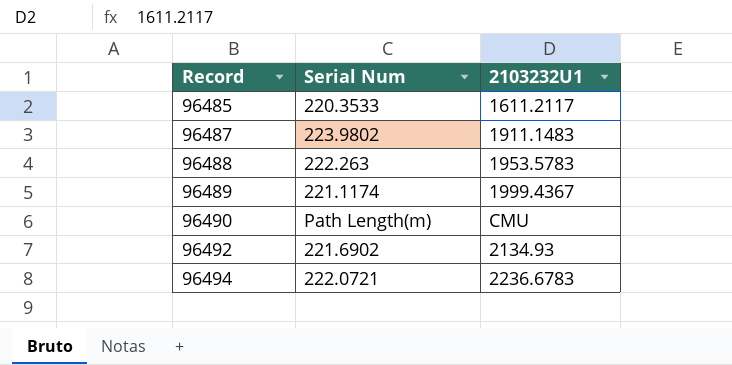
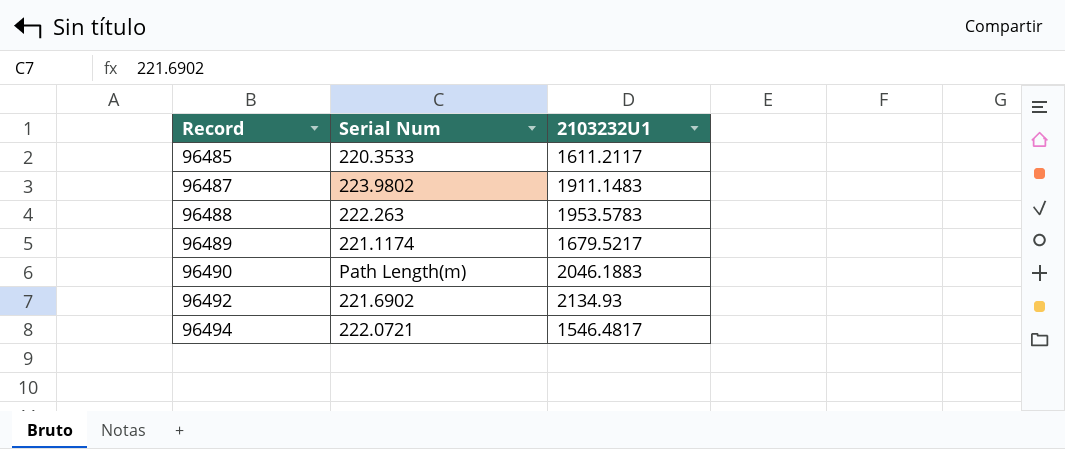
96489 | 2103232U1: 1999.4367 -> 1679.5217
96490 | 2103232U1: CMU -> 2046.1883
96494 | 2103232U1: 2236.6783 -> 1546.4817

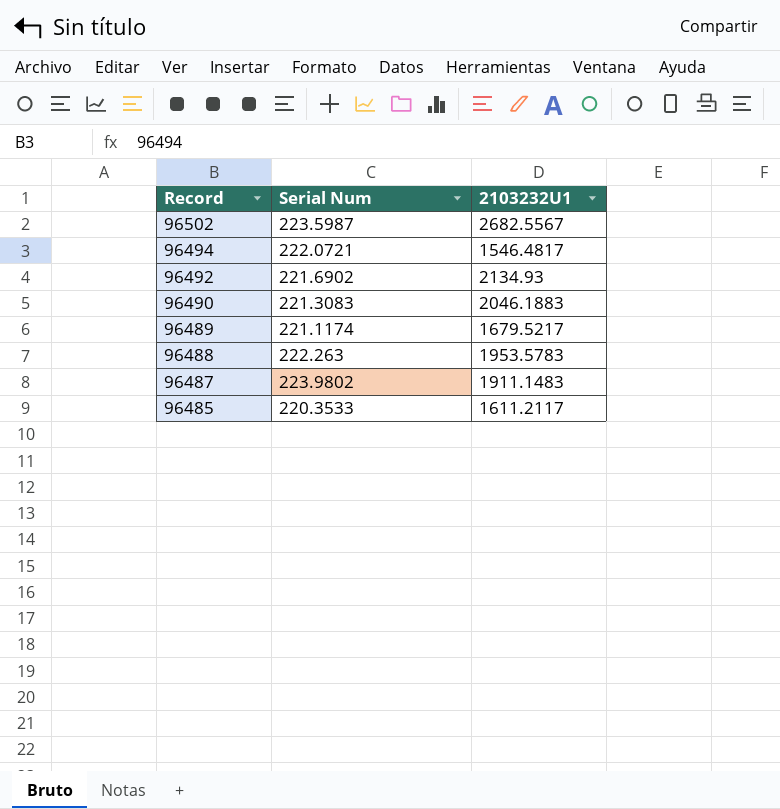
row order: Record ascending -> Record descending
row 96502: none -> 223.5987 | 2682.5567
96490 | Serial Num: Path Length(m) -> 221.3083

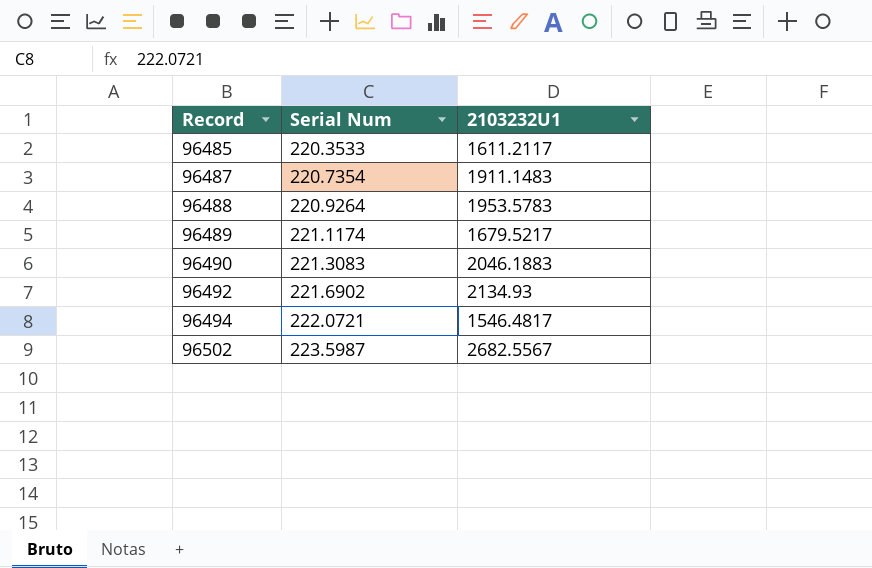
row order: Record descending -> Record ascending
96487 | Serial Num: 223.9802 -> 220.7354
96488 | Serial Num: 222.263 -> 220.9264

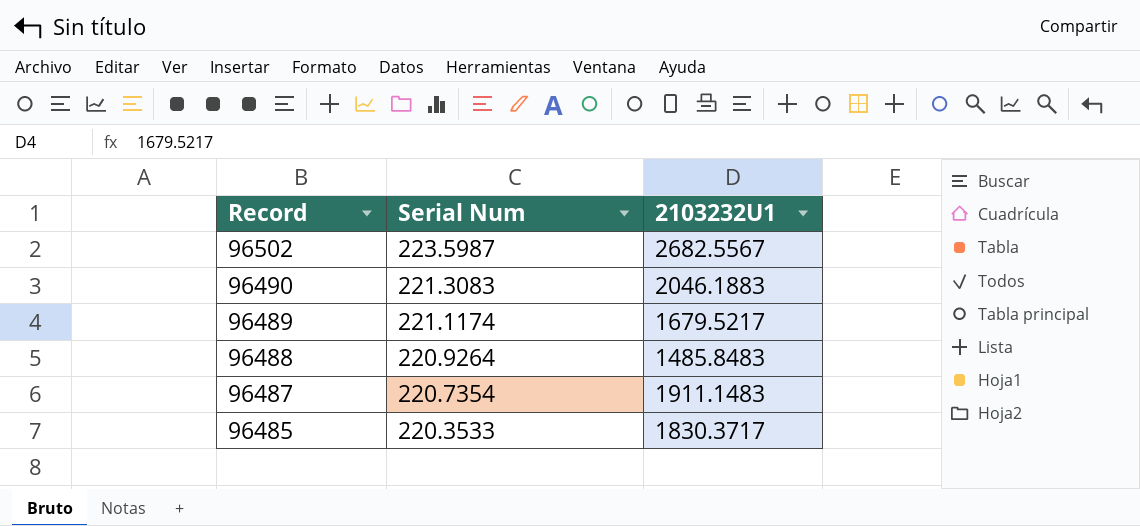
row order: Record ascending -> Record descending
row 96492: 221.6902 | 2134.93 -> none
row 96494: 222.0721 | 1546.4817 -> none
96488 | 2103232U1: 1953.5783 -> 1485.8483
96485 | 2103232U1: 1611.2117 -> 1830.3717

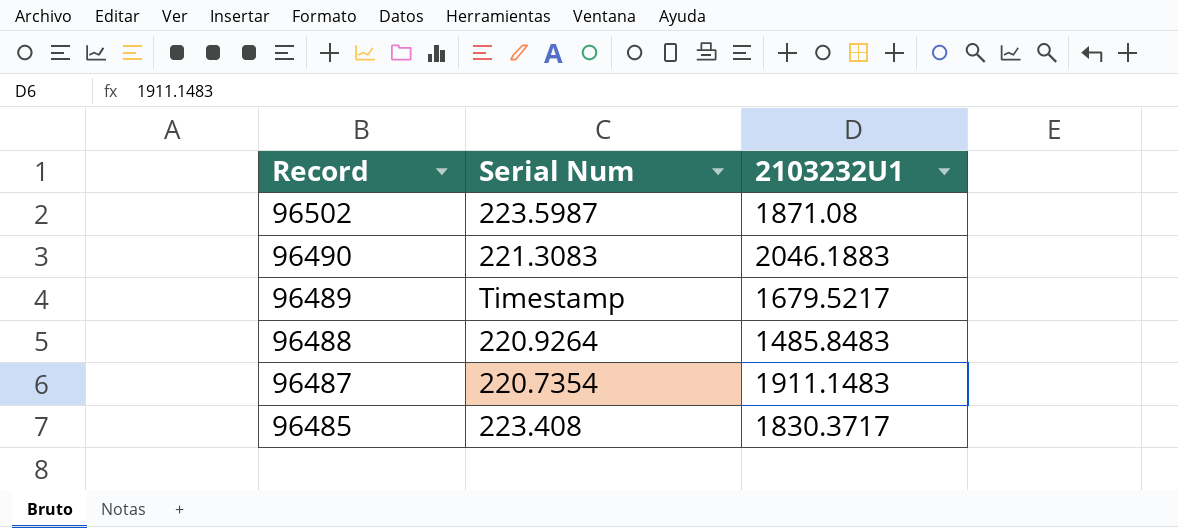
96502 | 2103232U1: 2682.5567 -> 1871.08
96489 | Serial Num: 221.1174 -> Timestamp
96485 | Serial Num: 220.3533 -> 223.408

